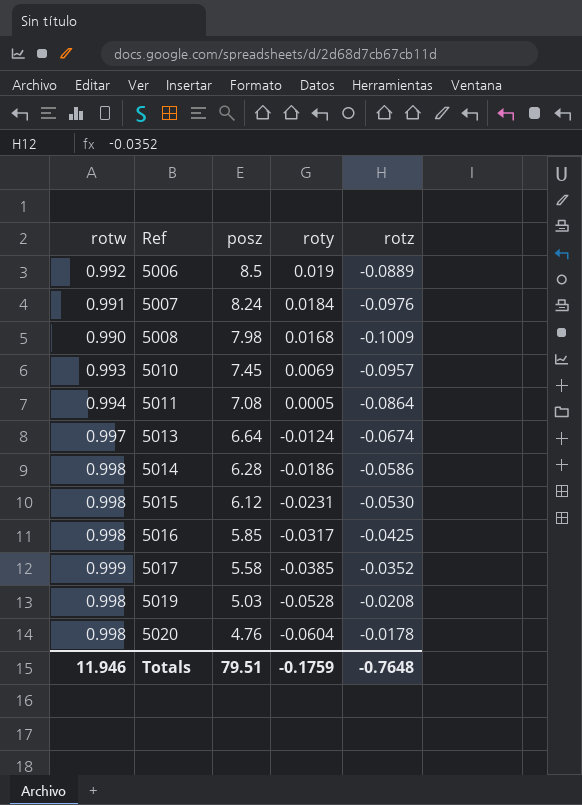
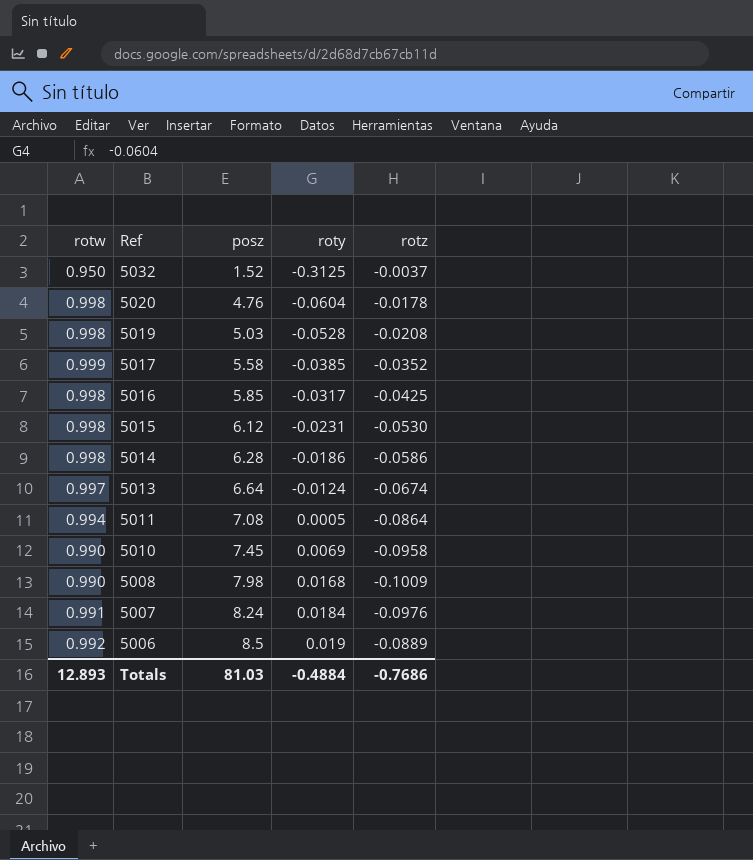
row order: Ref ascending -> Ref descending
row 5032: none -> 0.950 | 1.52 | -0.3125 | -0.0037
5010 | rotw: 0.993 -> 0.990
5010 | rotz: -0.0957 -> -0.0958
Totals | rotw: 11.946 -> 12.893
Totals | posz: 79.51 -> 81.03
Totals | roty: -0.1759 -> -0.4884
Totals | rotz: -0.7648 -> -0.7686

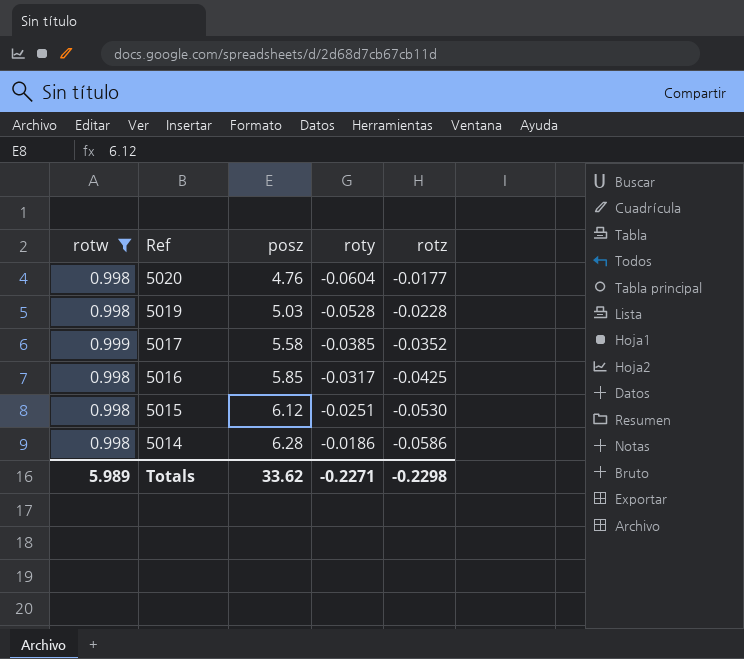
filter: none -> rotw >= 0.998
5020 | rotz: -0.0178 -> -0.0177
5019 | rotz: -0.0208 -> -0.0228
5015 | roty: -0.0231 -> -0.0251
Totals | rotw: 12.893 -> 5.989
Totals | posz: 81.03 -> 33.62
Totals | roty: -0.4884 -> -0.2271
Totals | rotz: -0.7686 -> -0.2298

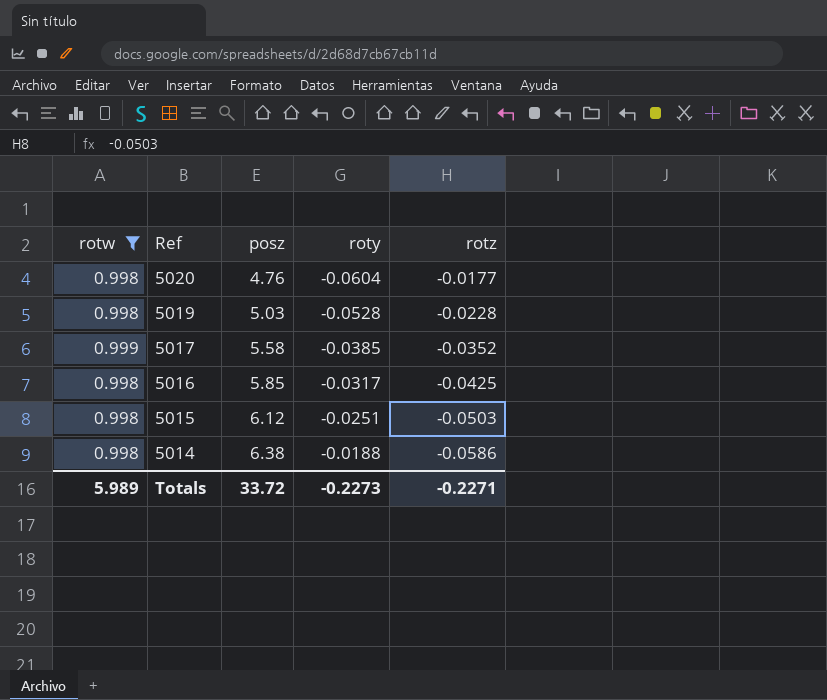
5015 | rotz: -0.0530 -> -0.0503
5014 | posz: 6.28 -> 6.38
5014 | roty: -0.0186 -> -0.0188
Totals | posz: 33.62 -> 33.72
Totals | roty: -0.2271 -> -0.2273
Totals | rotz: -0.2298 -> -0.2271

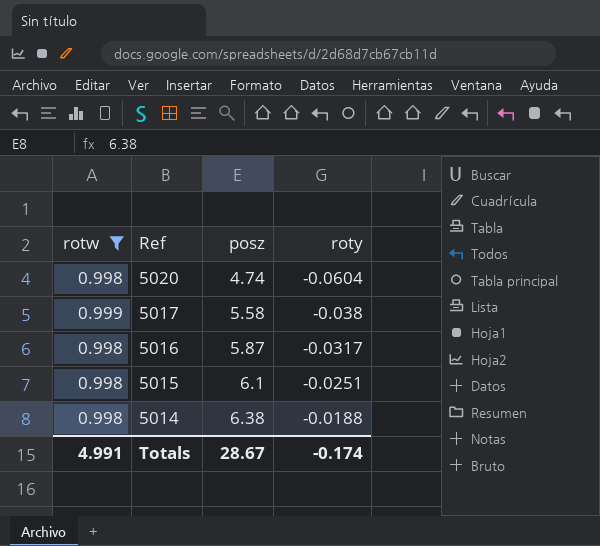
column rotz | position: 5 -> none
row 5019: 0.998 | 5.03 | -0.0528 | -0.0228 -> none
5020 | posz: 4.76 -> 4.74
5017 | roty: -0.0385 -> -0.038
5016 | posz: 5.85 -> 5.87
5015 | posz: 6.12 -> 6.1
Totals | rotw: 5.989 -> 4.991
Totals | posz: 33.72 -> 28.67
Totals | roty: -0.2273 -> -0.174

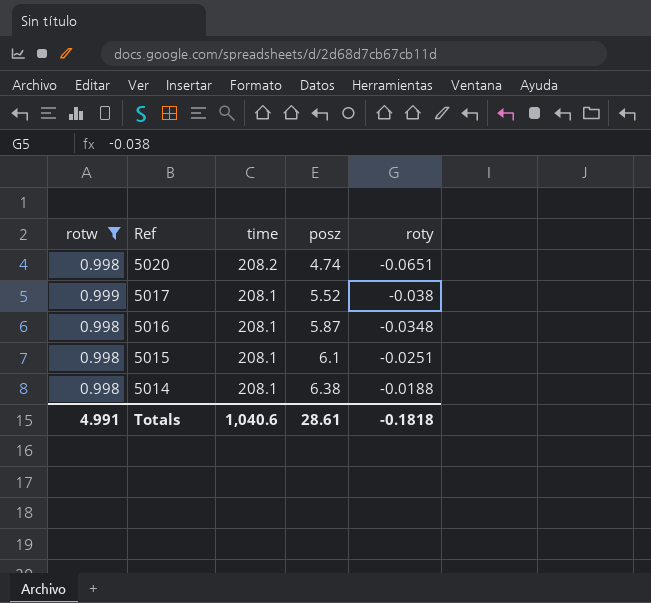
column time | position: none -> 3
5020 | roty: -0.0604 -> -0.0651
5017 | posz: 5.58 -> 5.52
5016 | roty: -0.0317 -> -0.0348
Totals | posz: 28.67 -> 28.61
Totals | roty: -0.174 -> -0.1818

